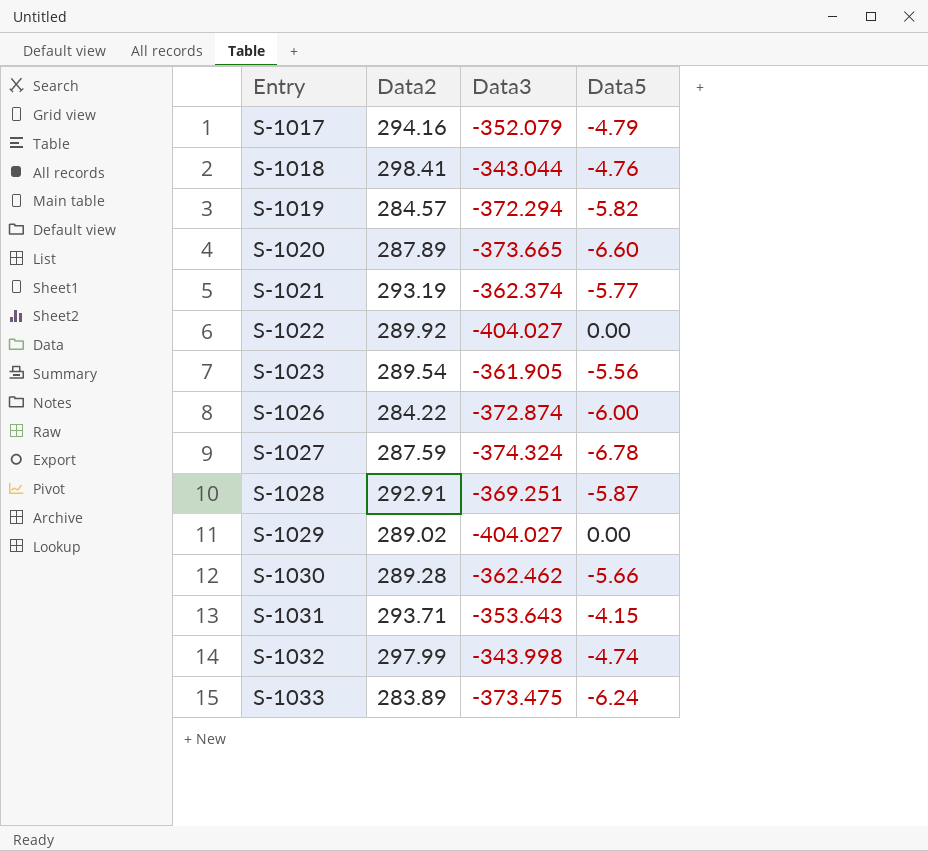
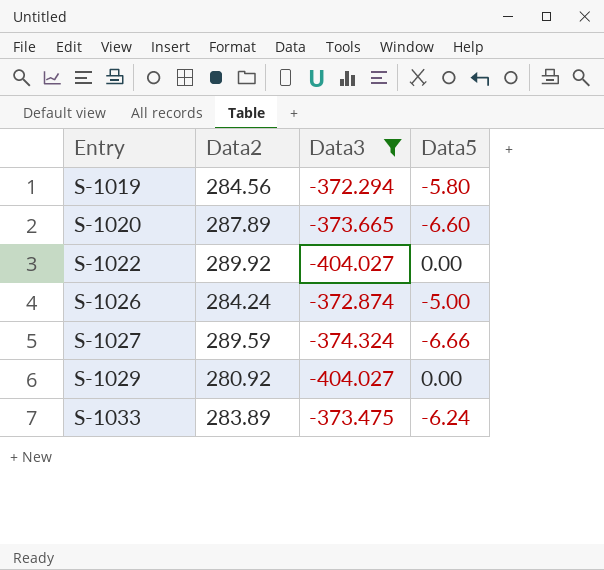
filter: none -> Data3 <= -372.294
S-1019 | Data2: 284.57 -> 284.56
S-1019 | Data5: -5.82 -> -5.80
S-1026 | Data2: 284.22 -> 284.24
S-1026 | Data5: -6.00 -> -5.00
S-1027 | Data2: 287.59 -> 289.59
S-1027 | Data5: -6.78 -> -6.66
S-1029 | Data2: 289.02 -> 280.92

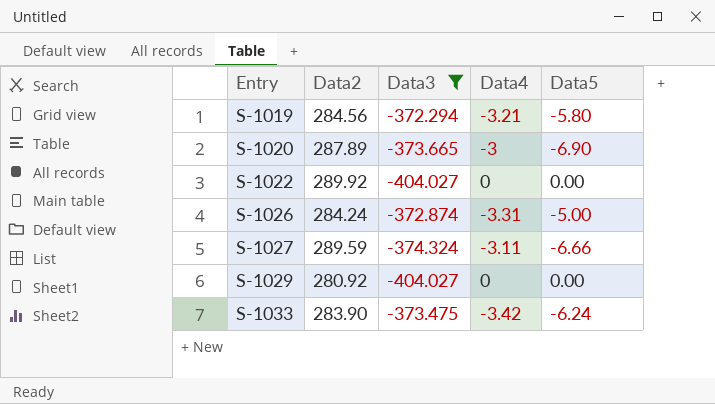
column Data4 | position: none -> 4
S-1020 | Data5: -6.60 -> -6.90
S-1033 | Data2: 283.89 -> 283.90

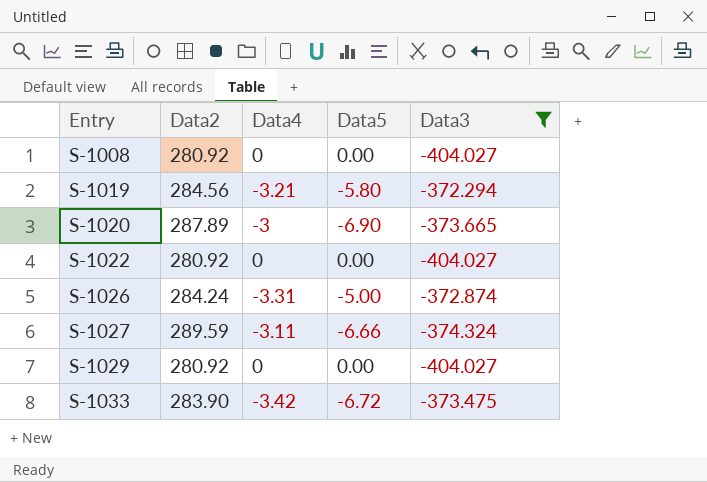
column Data3 | position: 3 -> 5
row S-1008: none -> 280.92 | 0 | 0.00 | -404.027
S-1022 | Data2: 289.92 -> 280.92
S-1033 | Data5: -6.24 -> -6.72

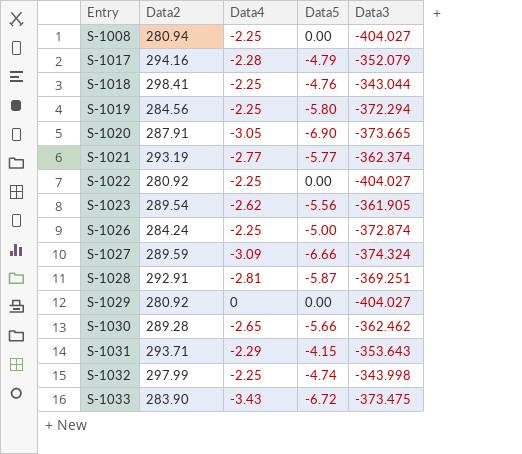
filter: Data3 <= -372.294 -> none
S-1008 | Data2: 280.92 -> 280.94
S-1008 | Data4: 0 -> -2.25
S-1019 | Data4: -3.21 -> -2.25
S-1020 | Data2: 287.89 -> 287.91
S-1020 | Data4: -3 -> -3.05
S-1022 | Data4: 0 -> -2.25
S-1026 | Data4: -3.31 -> -2.25
S-1027 | Data4: -3.11 -> -3.09
S-1033 | Data4: -3.42 -> -3.43

